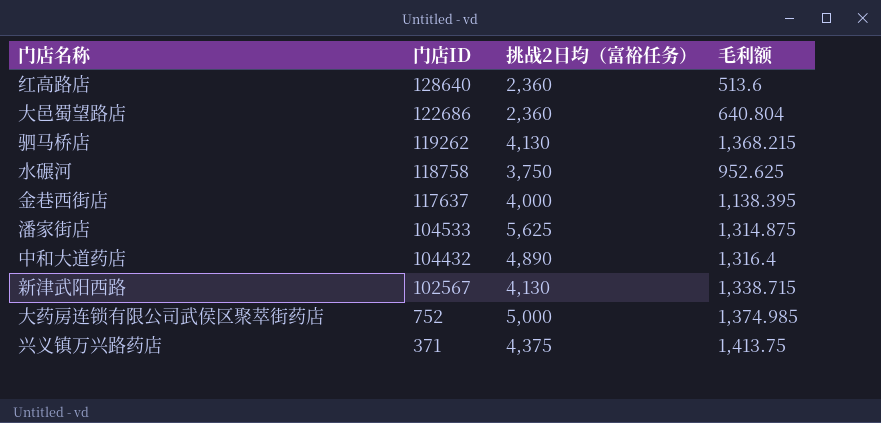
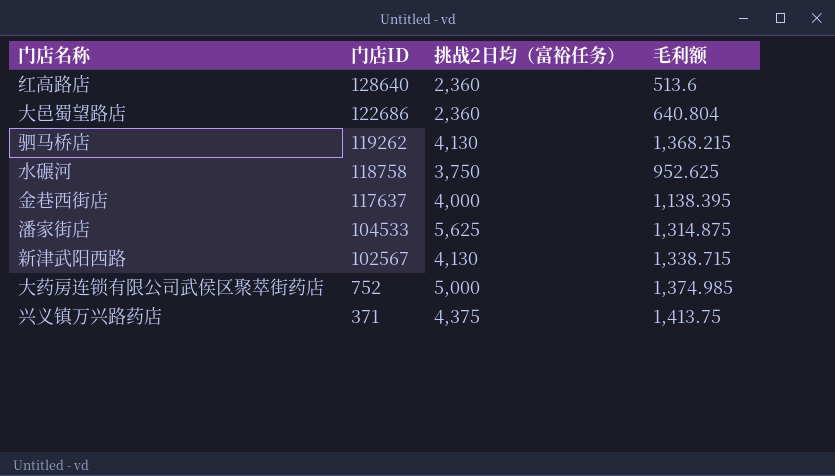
row 中和大道药店: 104432 | 4,890 | 1,316.4 -> none

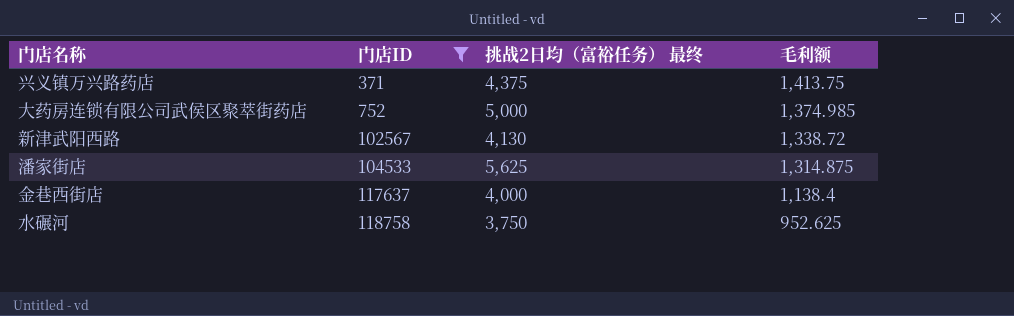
filter: none -> 门店ID <= 118758
row order: 门店ID descending -> 门店ID ascending
column name: 挑战2日均（富裕任务） -> 挑战2日均（富裕任务） 最终
新津武阳西路 | 毛利额: 1,338.715 -> 1,338.72
金巷西街店 | 毛利额: 1,138.395 -> 1,138.4

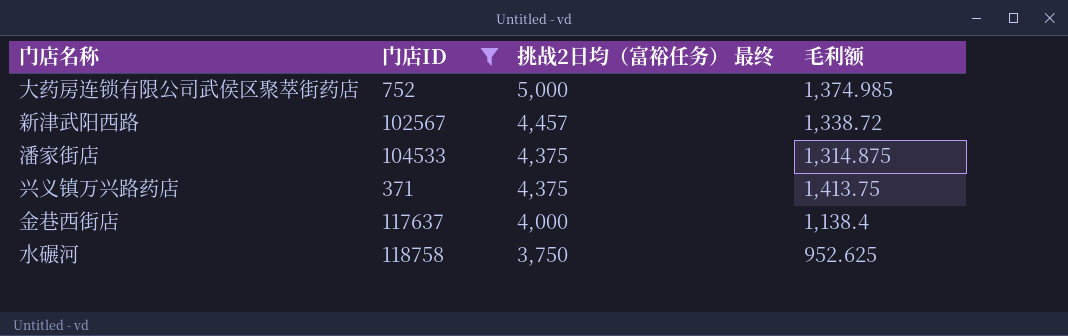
row order: 门店ID ascending -> 挑战2日均（富裕任务） 最终 descending
新津武阳西路 | 挑战2日均（富裕任务） 最终: 4,130 -> 4,457
潘家街店 | 挑战2日均（富裕任务） 最终: 5,625 -> 4,375

